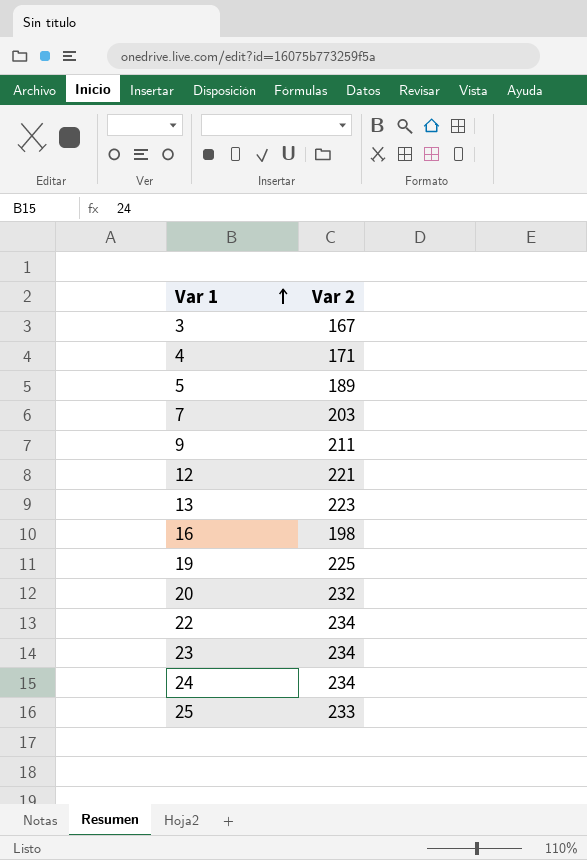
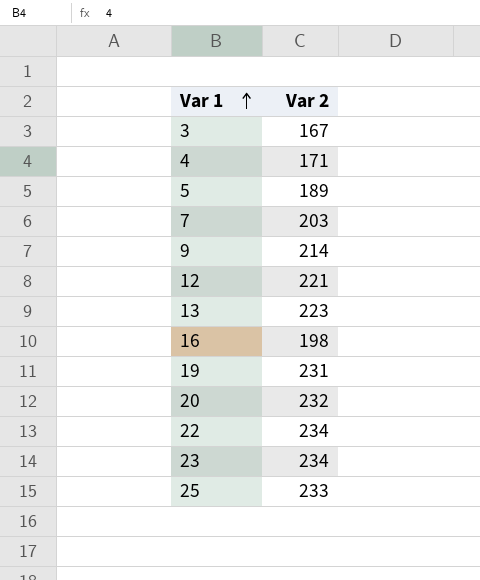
row 24: 234 -> none
9 | Var 2: 211 -> 214
19 | Var 2: 225 -> 231

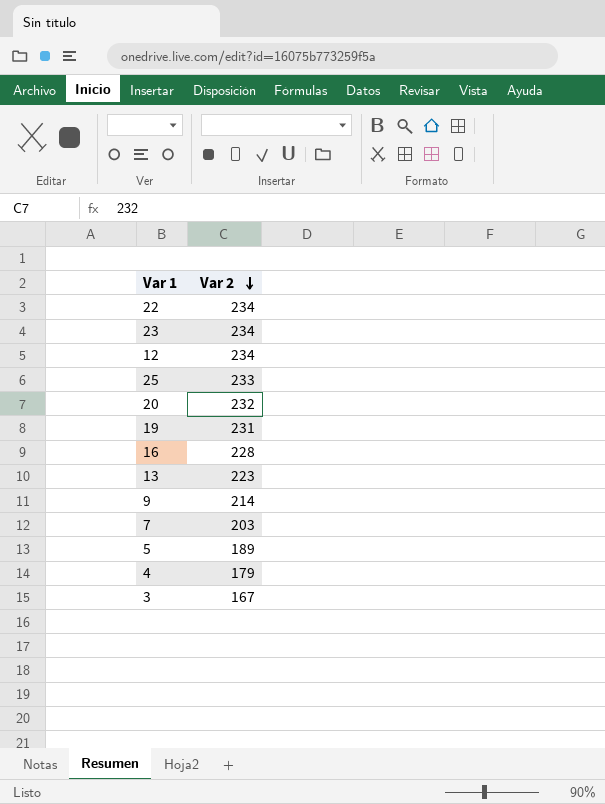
row order: Var 1 ascending -> Var 2 descending
12 | Var 2: 221 -> 234
16 | Var 2: 198 -> 228
4 | Var 2: 171 -> 179

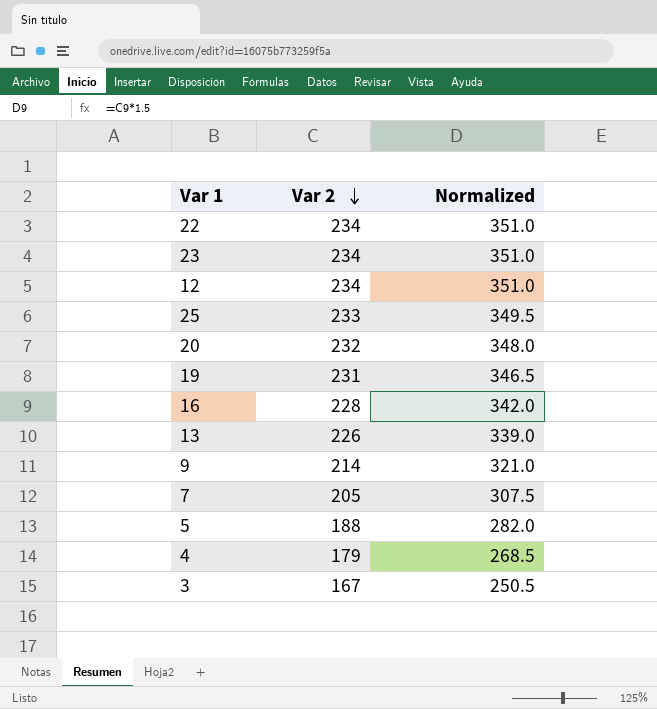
column Normalized | formula: none -> [Var 2] * 1.5
13 | Var 2: 223 -> 226
7 | Var 2: 203 -> 205
5 | Var 2: 189 -> 188

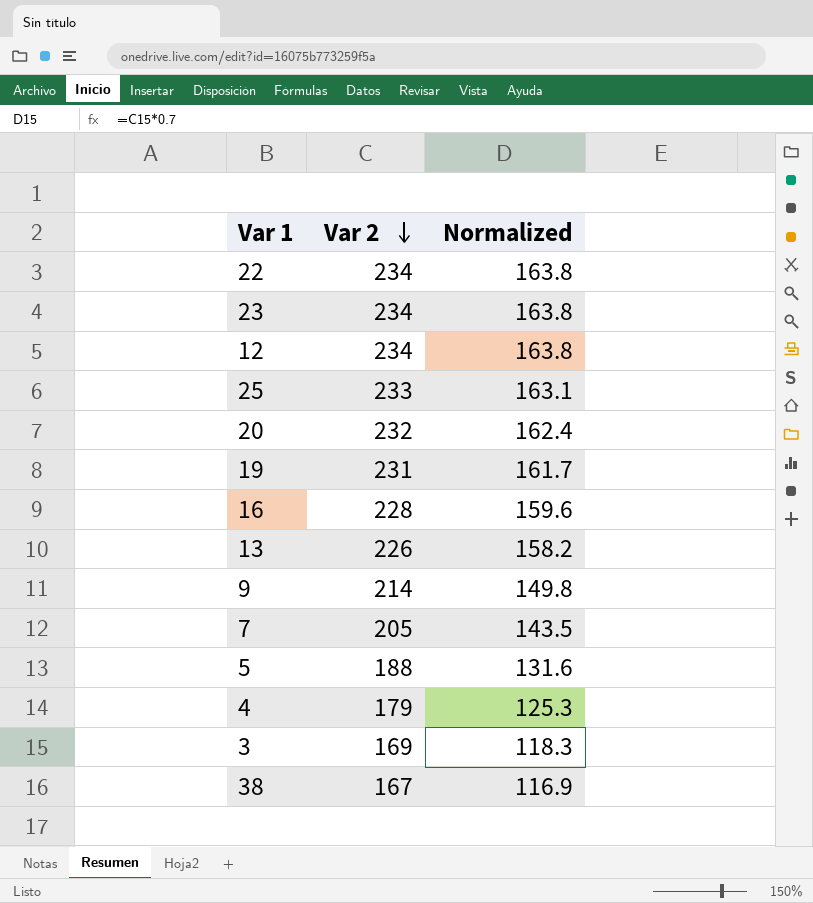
column Normalized | formula: [Var 2] * 1.5 -> [Var 2] * 0.7
3 | Var 2: 167 -> 169
row 38: none -> 167 | 116.9

